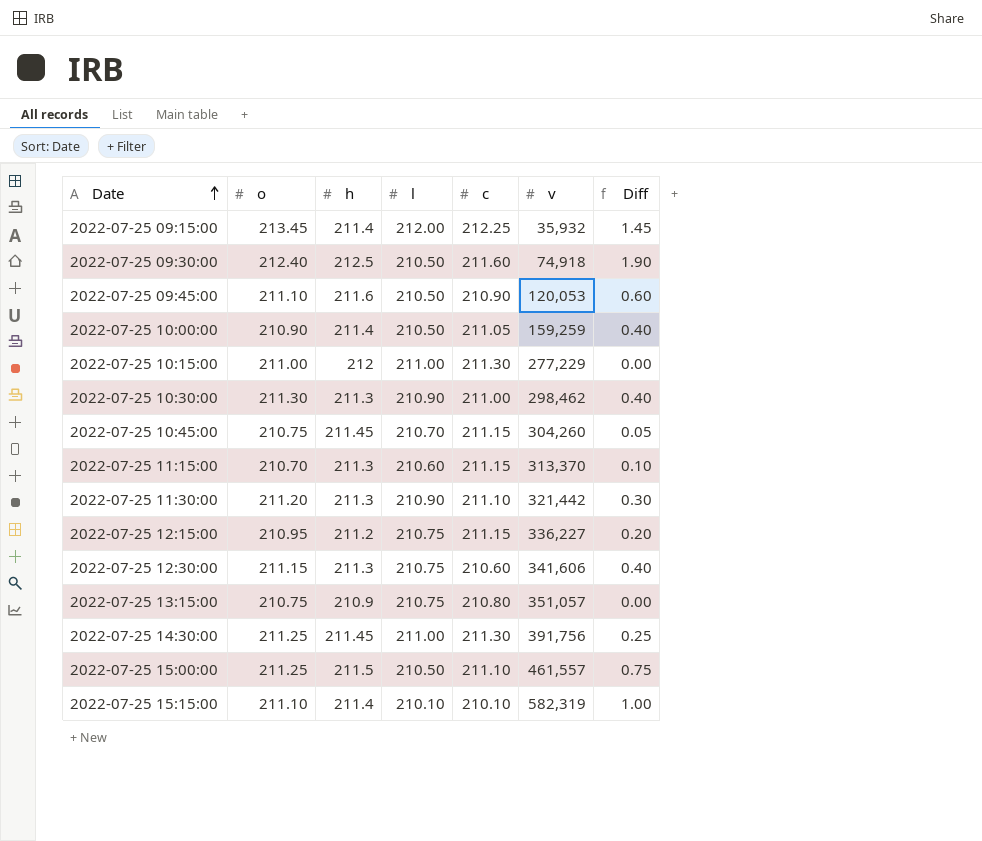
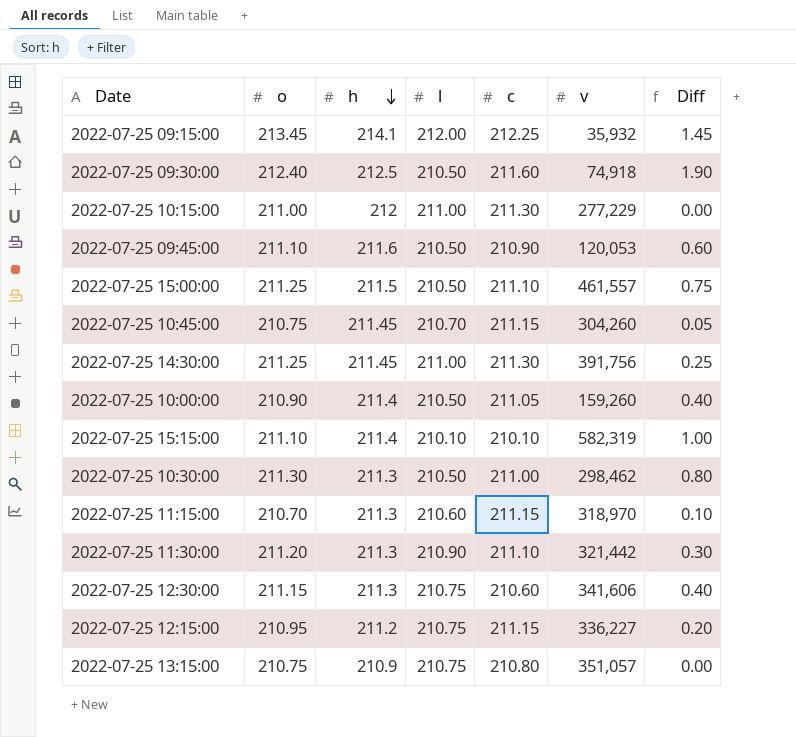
row order: Date ascending -> h descending
2022-07-25 09:15:00 | h: 211.4 -> 214.1
2022-07-25 10:00:00 | v: 159,259 -> 159,260
2022-07-25 10:30:00 | l: 210.90 -> 210.50
2022-07-25 10:30:00 | Diff: 0.40 -> 0.80
2022-07-25 11:15:00 | v: 313,370 -> 318,970

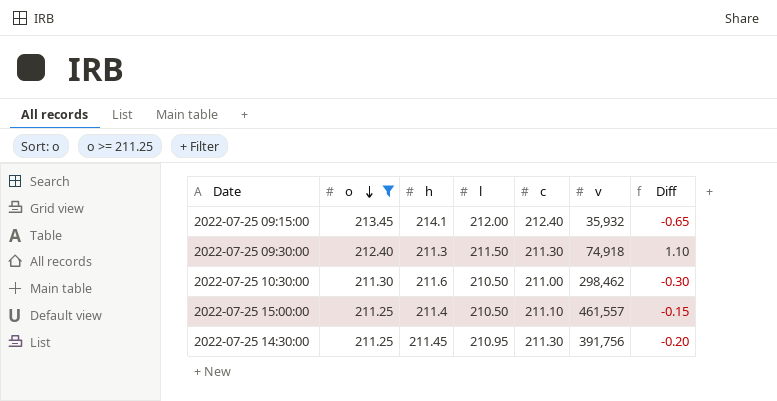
filter: none -> o >= 211.25
row order: h descending -> o descending
column Diff | formula: [o] - [l] -> [o] - [h]
2022-07-25 09:15:00 | c: 212.25 -> 212.40
2022-07-25 09:30:00 | h: 212.5 -> 211.3
2022-07-25 09:30:00 | l: 210.50 -> 211.50
2022-07-25 09:30:00 | c: 211.60 -> 211.30
2022-07-25 10:30:00 | h: 211.3 -> 211.6
2022-07-25 15:00:00 | h: 211.5 -> 211.4
2022-07-25 14:30:00 | l: 211.00 -> 210.95

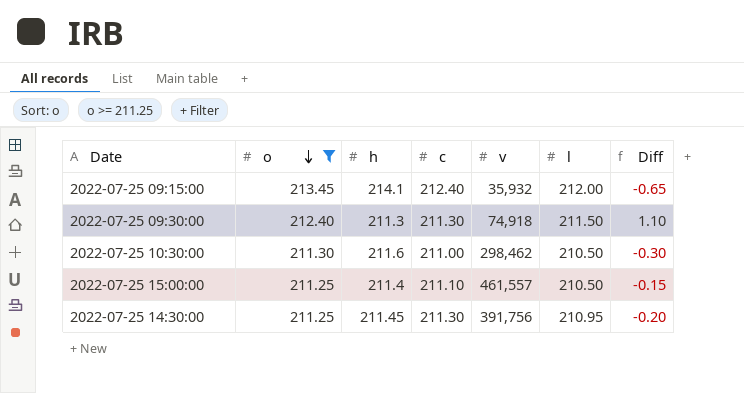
column l | position: 4 -> 6

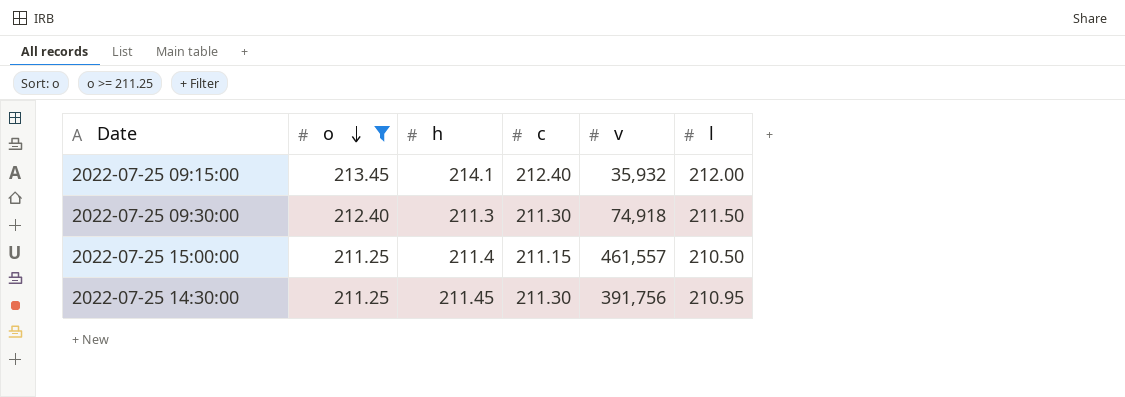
column Diff | formula: [o] - [h] -> none
row 2022-07-25 10:30:00: 211.30 | 211.6 | 211.00 | 298,462 | 210.50 | -0.30 -> none
2022-07-25 15:00:00 | c: 211.10 -> 211.15

